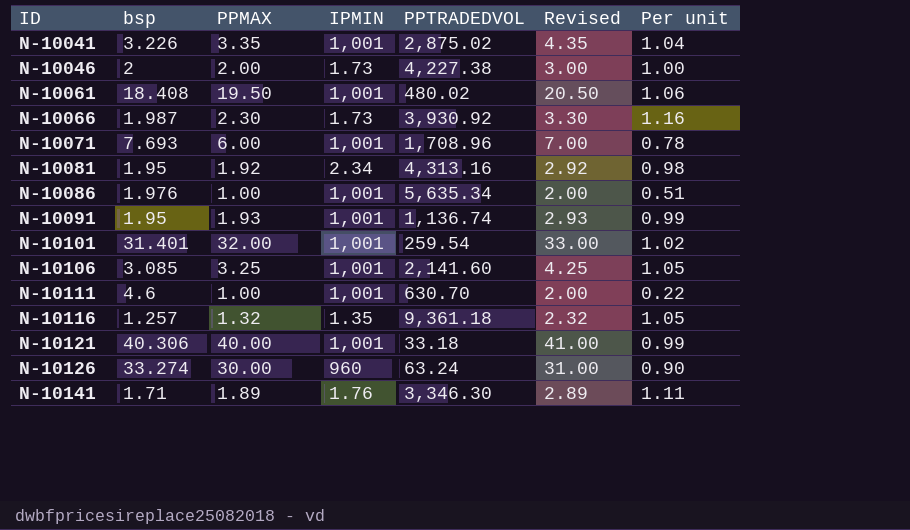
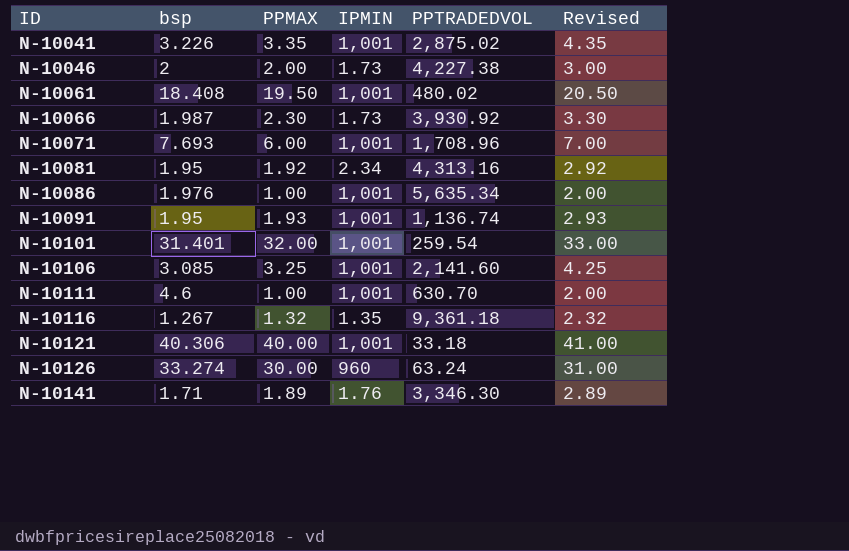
column Per unit | formula: [PPMAX] / [bsp] -> none
N-10116 | bsp: 1.257 -> 1.267

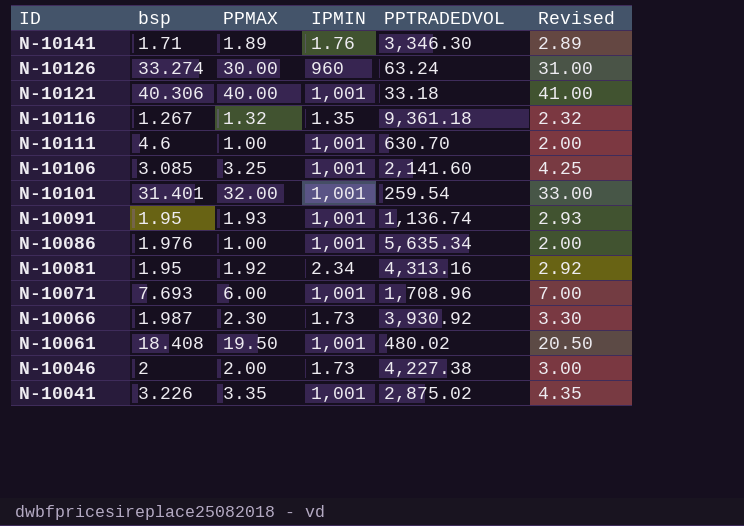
row order: ID ascending -> ID descending

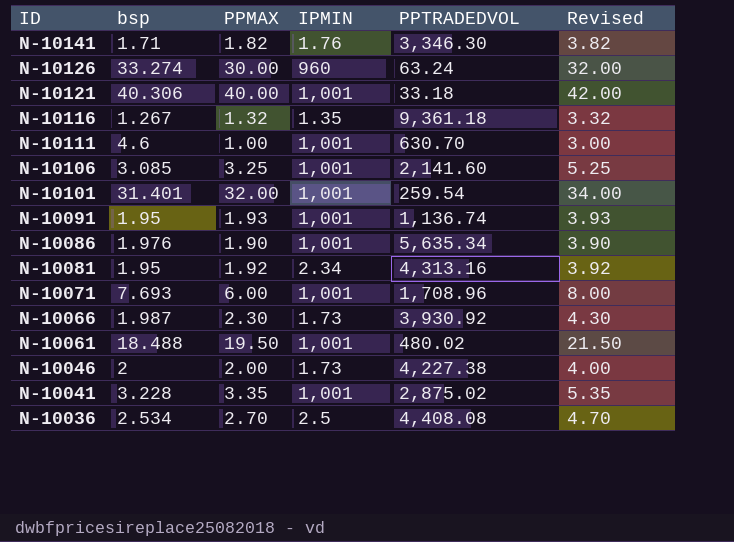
column Revised | formula: [PPMAX] + 1 -> [PPMAX] + 2
N-10141 | PPMAX: 1.89 -> 1.82
N-10086 | PPMAX: 1.00 -> 1.90
N-10061 | bsp: 18.408 -> 18.488
N-10041 | bsp: 3.226 -> 3.228
row N-10036: none -> 2.534 | 2.70 | 2.5 | 4,408.08 | 4.70

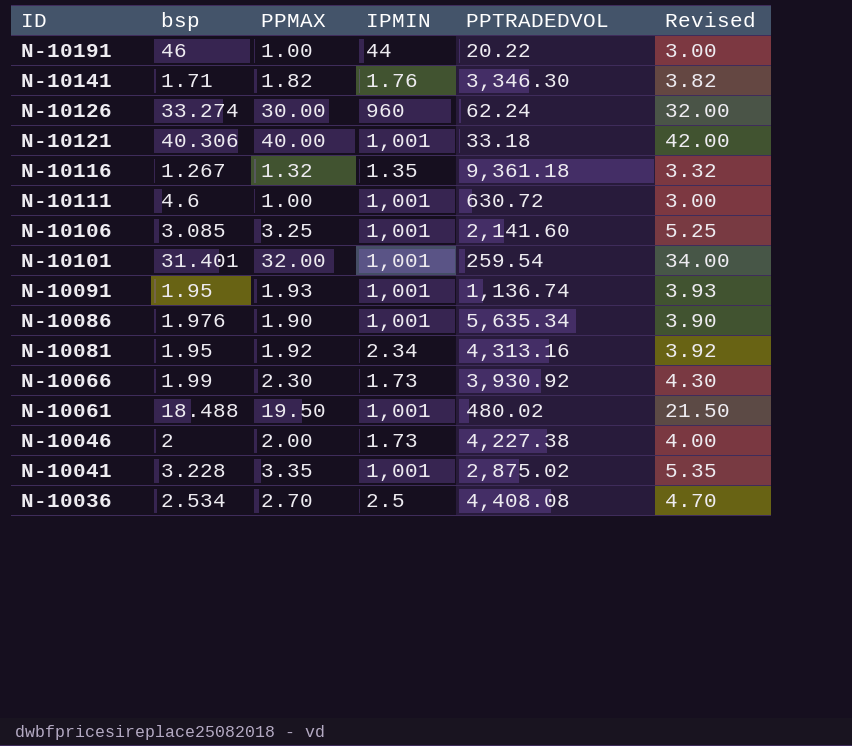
row N-10071: 7.693 | 6.00 | 1,001 | 1,708.96 | 8.00 -> none
row N-10191: none -> 46 | 1.00 | 44 | 20.22 | 3.00
N-10126 | PPTRADEDVOL: 63.24 -> 62.24
N-10111 | PPTRADEDVOL: 630.70 -> 630.72
N-10066 | bsp: 1.987 -> 1.99

